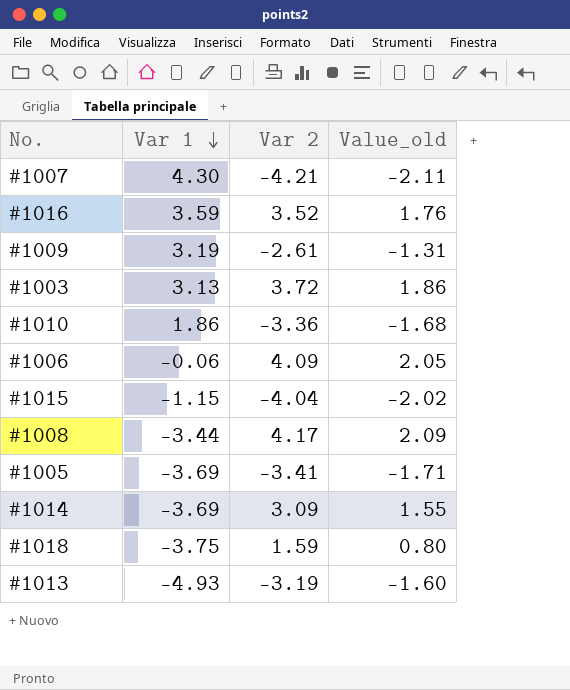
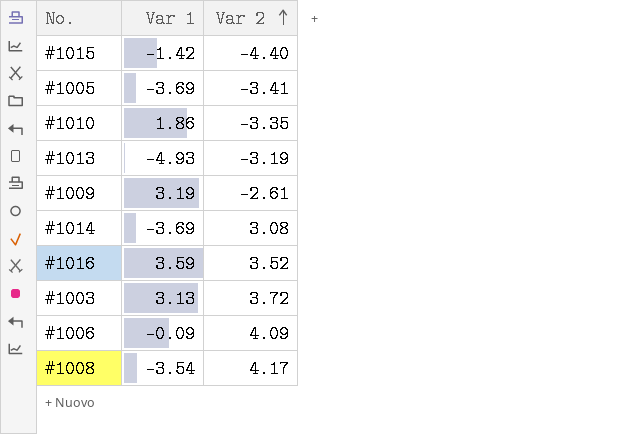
row order: Var 1 descending -> Var 2 ascending
column Value_old | formula: [Var 2] * 0.5 -> none
row #1007: 4.30 | -4.21 | -2.11 -> none
row #1018: -3.75 | 1.59 | 0.80 -> none
#1015 | Var 1: -1.15 -> -1.42
#1015 | Var 2: -4.04 -> -4.40
#1010 | Var 2: -3.36 -> -3.35
#1014 | Var 2: 3.09 -> 3.08
#1006 | Var 1: -0.06 -> -0.09
#1008 | Var 1: -3.44 -> -3.54

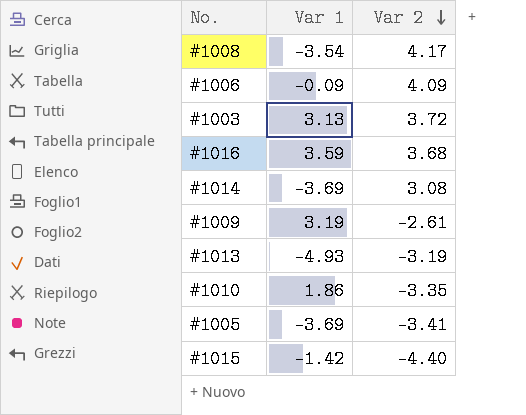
row order: Var 2 ascending -> Var 2 descending
#1016 | Var 2: 3.52 -> 3.68

